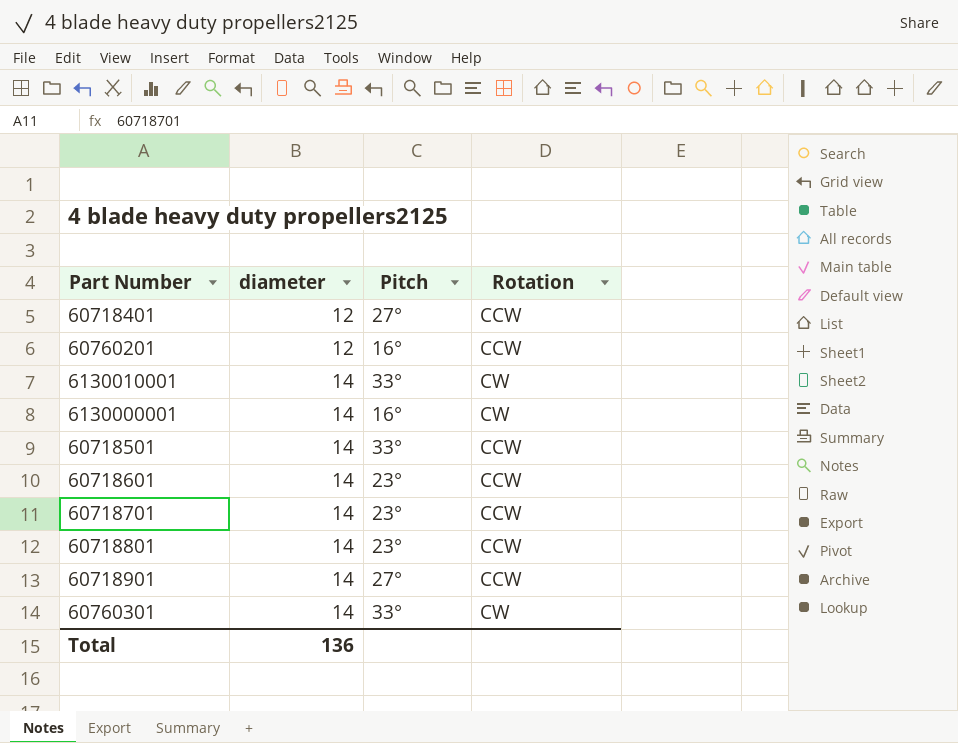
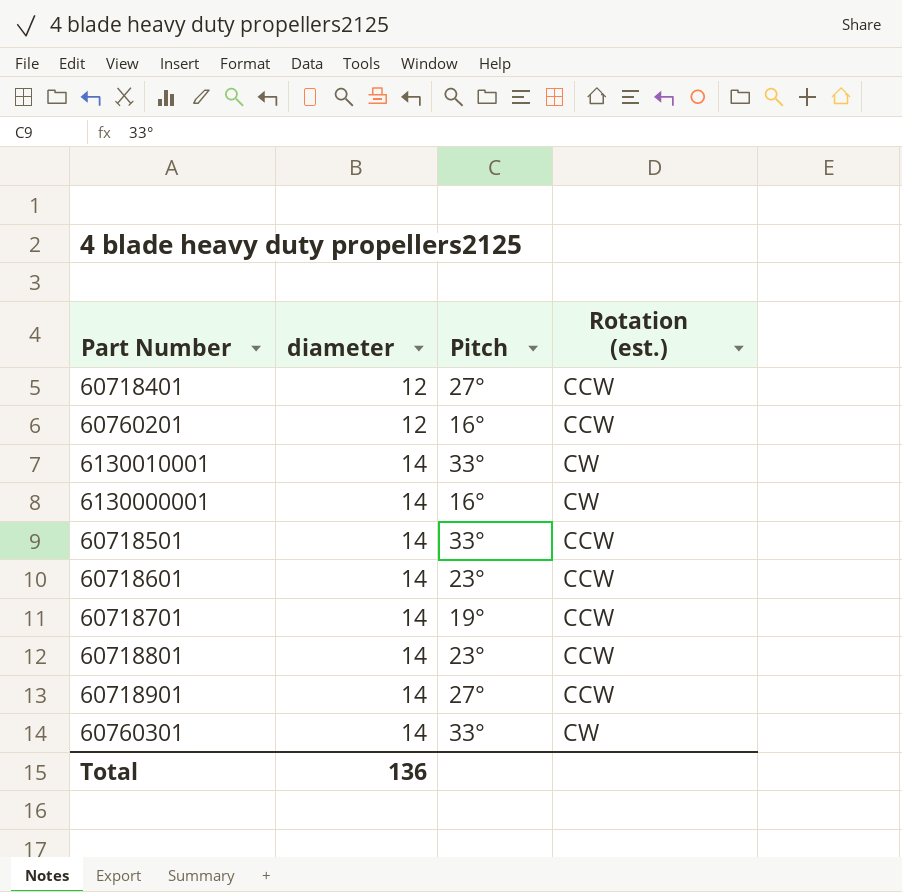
column name: Rotation -> Rotation (est.)
60718701 | Pitch: 23° -> 19°

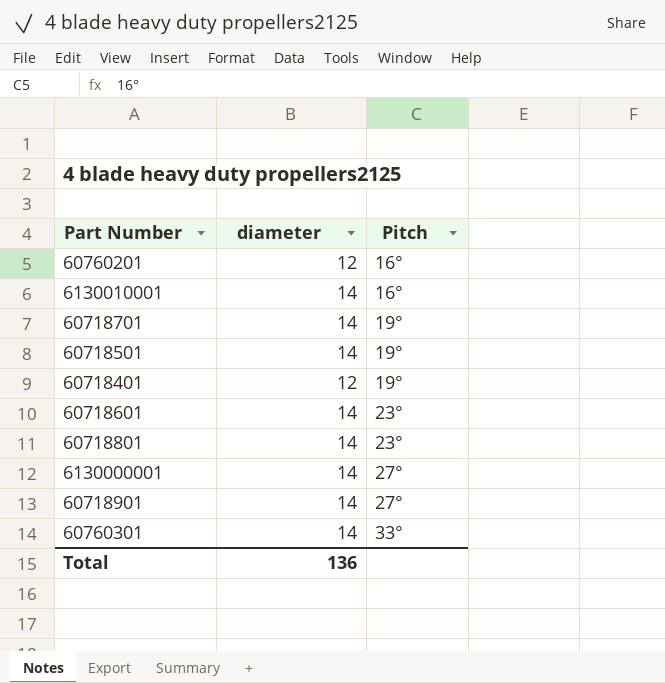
row order: diameter ascending -> Pitch ascending
column Rotation (est.) | position: 4 -> none
6130010001 | Pitch: 33° -> 16°
60718501 | Pitch: 33° -> 19°
60718401 | Pitch: 27° -> 19°
6130000001 | Pitch: 16° -> 27°

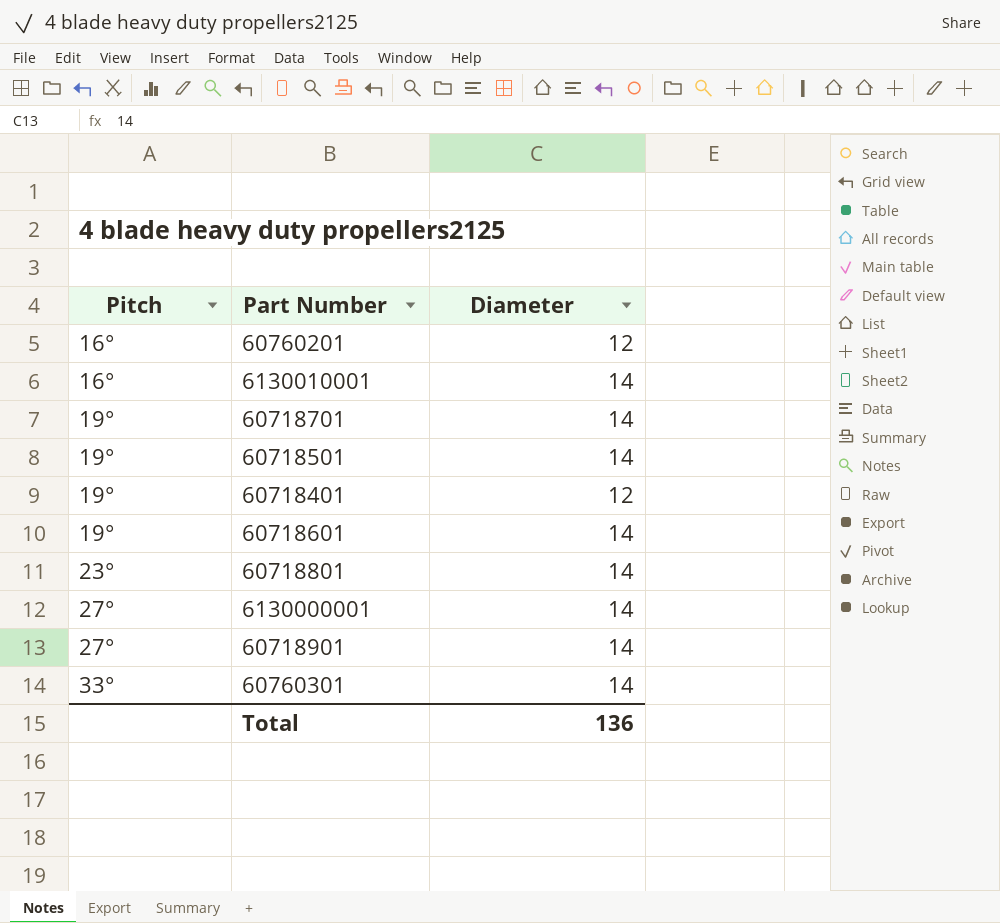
column Pitch | position: 3 -> 1
column name: diameter -> Diameter
60718601 | Pitch: 23° -> 19°

